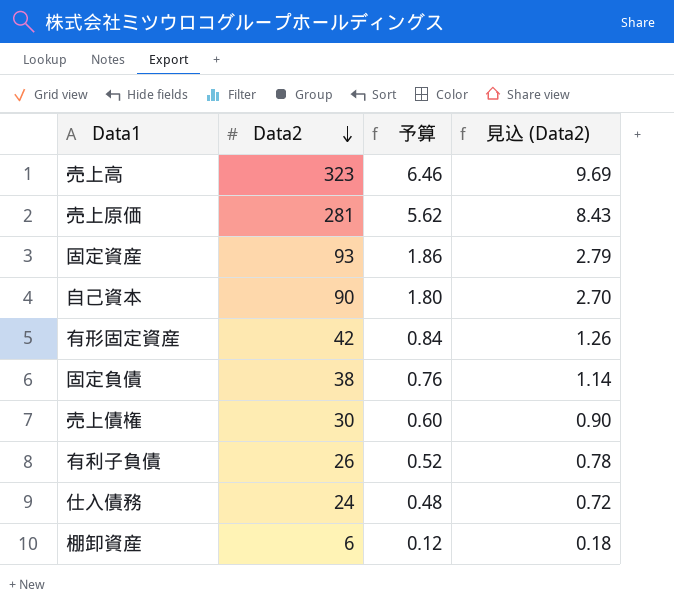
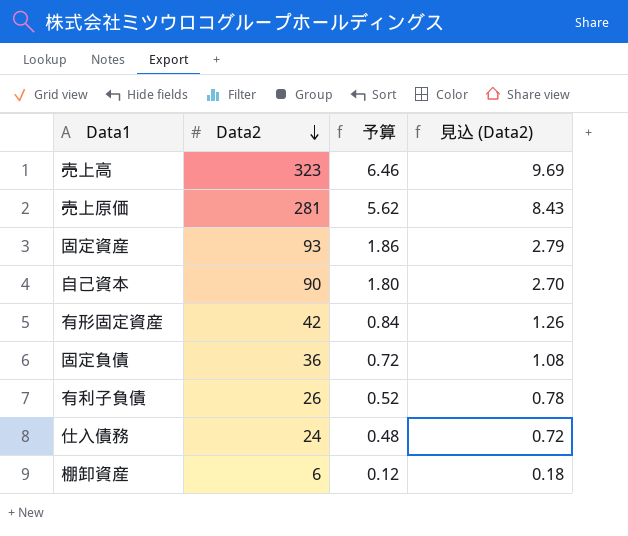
row 売上債権: 30 | 0.60 | 0.90 -> none
固定負債 | Data2: 38 -> 36
固定負債 | 予算: 0.76 -> 0.72
固定負債 | 見込 (Data2): 1.14 -> 1.08

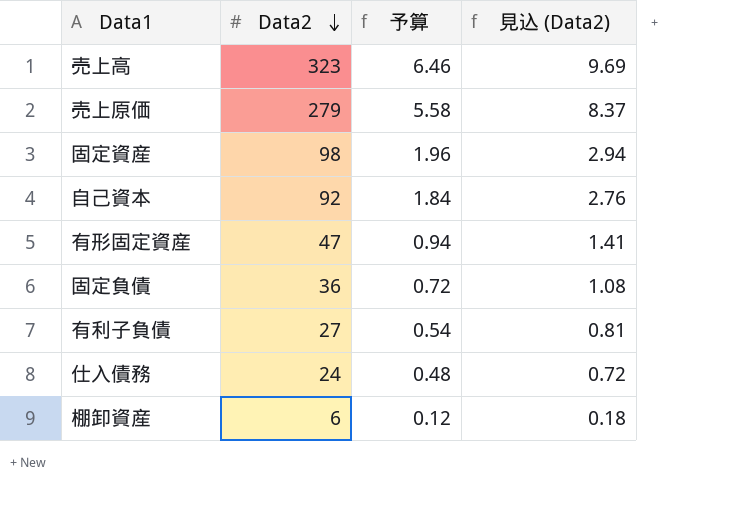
売上原価 | Data2: 281 -> 279
売上原価 | 予算: 5.62 -> 5.58
売上原価 | 見込 (Data2): 8.43 -> 8.37
固定資産 | Data2: 93 -> 98
固定資産 | 予算: 1.86 -> 1.96
固定資産 | 見込 (Data2): 2.79 -> 2.94
自己資本 | Data2: 90 -> 92
自己資本 | 予算: 1.80 -> 1.84
自己資本 | 見込 (Data2): 2.70 -> 2.76
有形固定資産 | Data2: 42 -> 47
有形固定資産 | 予算: 0.84 -> 0.94
有形固定資産 | 見込 (Data2): 1.26 -> 1.41
有利子負債 | Data2: 26 -> 27
有利子負債 | 予算: 0.52 -> 0.54
有利子負債 | 見込 (Data2): 0.78 -> 0.81

